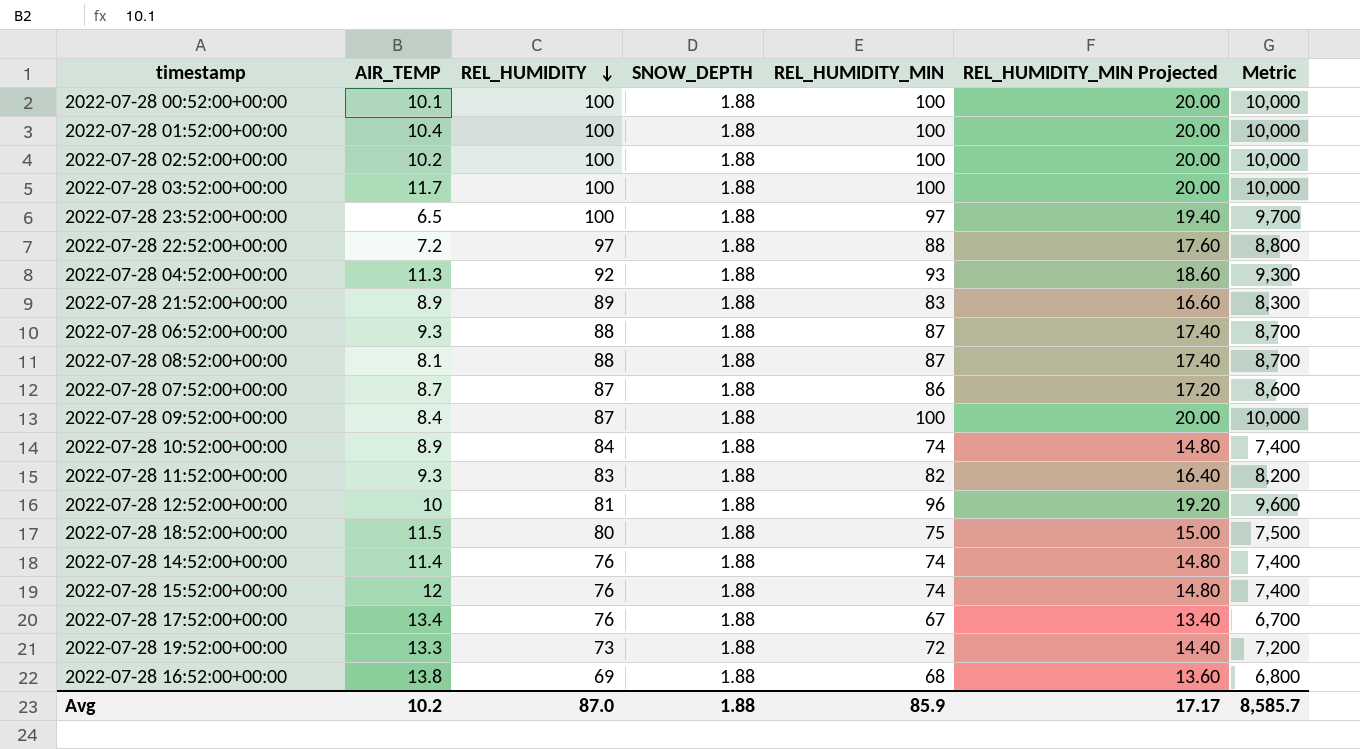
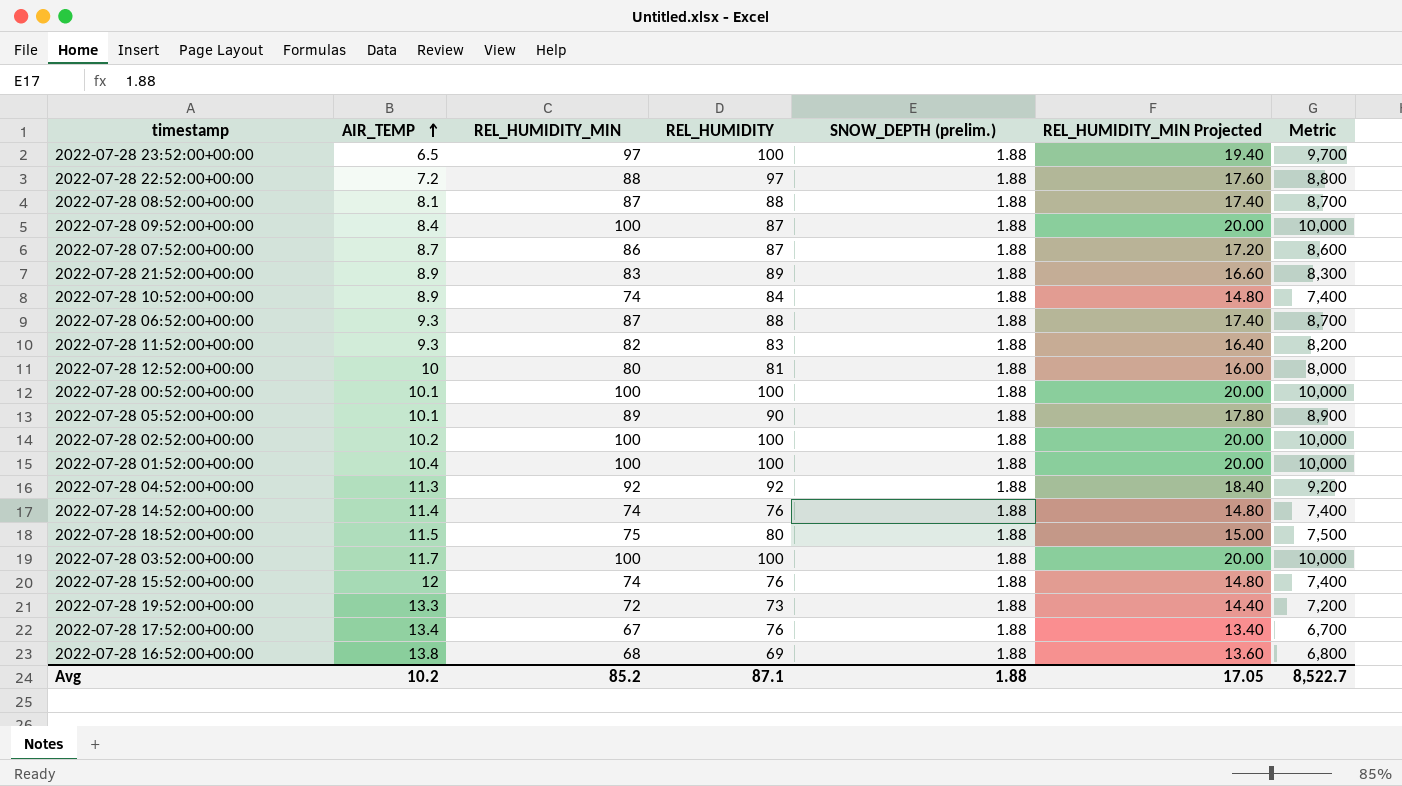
row order: REL_HUMIDITY descending -> AIR_TEMP ascending
column REL_HUMIDITY_MIN | position: 5 -> 3
column name: SNOW_DEPTH -> SNOW_DEPTH (prelim.)
2022-07-28 12:52:00+00:00 | REL_HUMIDITY_MIN: 96 -> 80
2022-07-28 12:52:00+00:00 | REL_HUMIDITY_MIN Projected: 19.20 -> 16.00
2022-07-28 12:52:00+00:00 | Metric: 9,600 -> 8,000
row 2022-07-28 05:52:00+00:00: none -> 10.1 | 89 | 90 | 1.88 | 17.80 | 8,900
2022-07-28 04:52:00+00:00 | REL_HUMIDITY_MIN: 93 -> 92
2022-07-28 04:52:00+00:00 | REL_HUMIDITY_MIN Projected: 18.60 -> 18.40
2022-07-28 04:52:00+00:00 | Metric: 9,300 -> 9,200
Avg | REL_HUMIDITY_MIN: 85.9 -> 85.2
Avg | REL_HUMIDITY: 87.0 -> 87.1
Avg | REL_HUMIDITY_MIN Projected: 17.17 -> 17.05
Avg | Metric: 8,585.7 -> 8,522.7

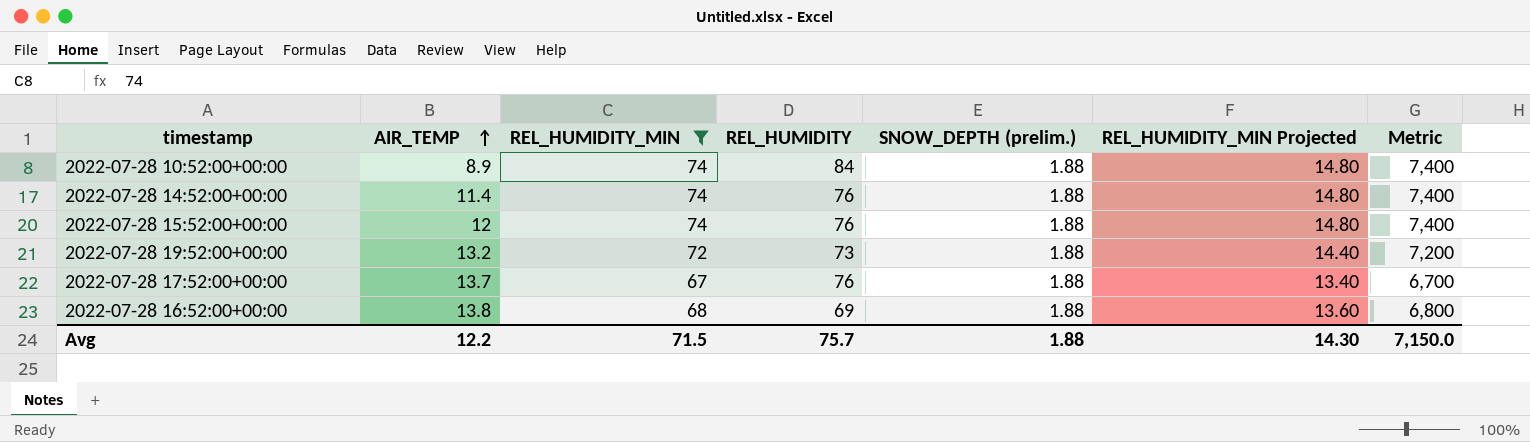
filter: none -> REL_HUMIDITY_MIN <= 74
2022-07-28 19:52:00+00:00 | AIR_TEMP: 13.3 -> 13.2
2022-07-28 17:52:00+00:00 | AIR_TEMP: 13.4 -> 13.7
Avg | AIR_TEMP: 10.2 -> 12.2
Avg | REL_HUMIDITY_MIN: 85.2 -> 71.5
Avg | REL_HUMIDITY: 87.1 -> 75.7
Avg | REL_HUMIDITY_MIN Projected: 17.05 -> 14.30
Avg | Metric: 8,522.7 -> 7,150.0

